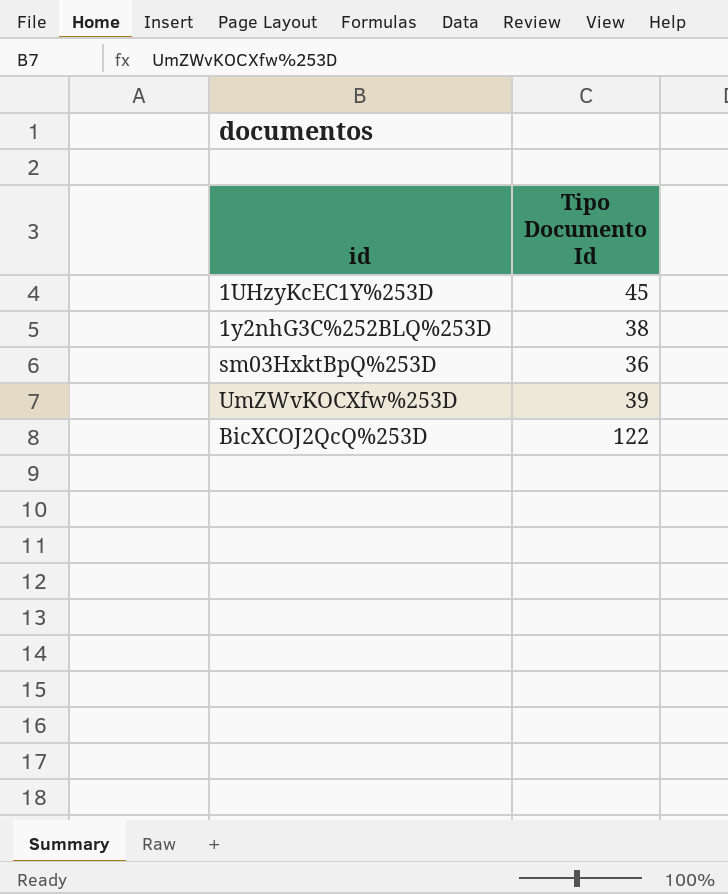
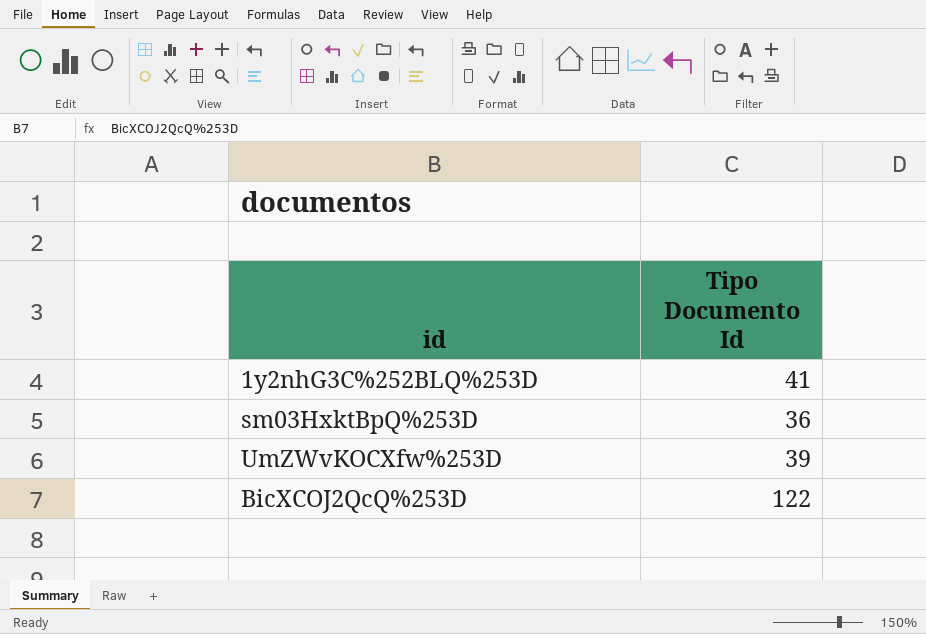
row 1UHzyKcEC1Y%253D: 45 -> none
1y2nhG3C%252BLQ%253D | Tipo Documento Id: 38 -> 41

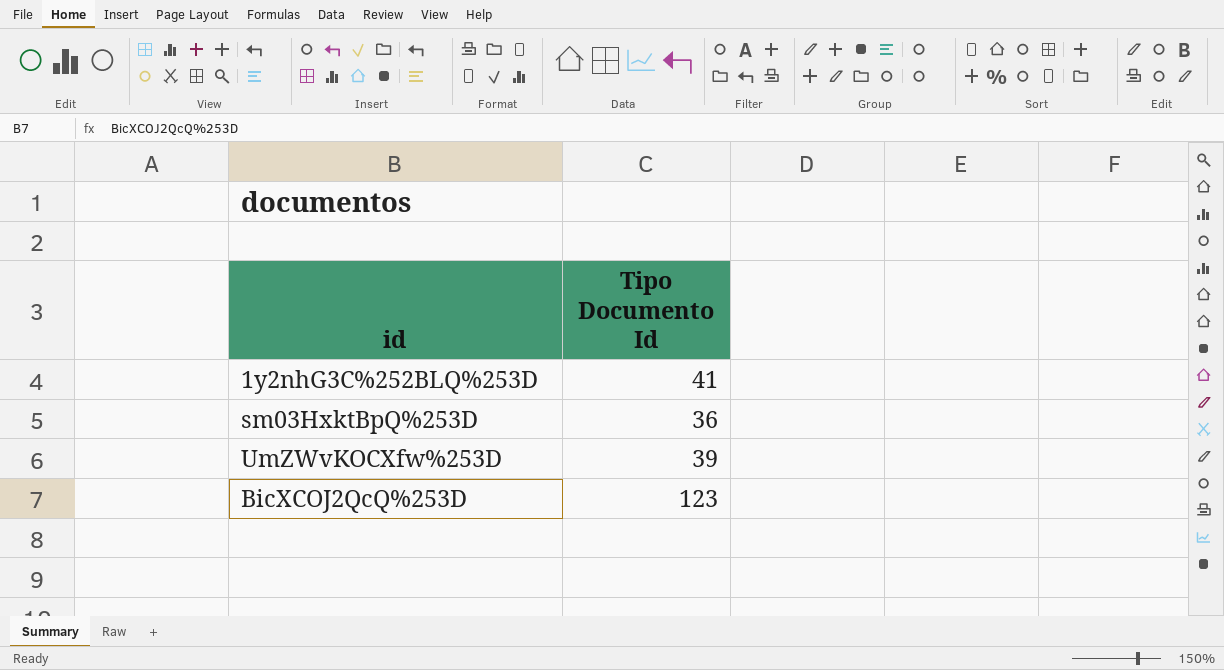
BicXCOJ2QcQ%253D | Tipo Documento Id: 122 -> 123

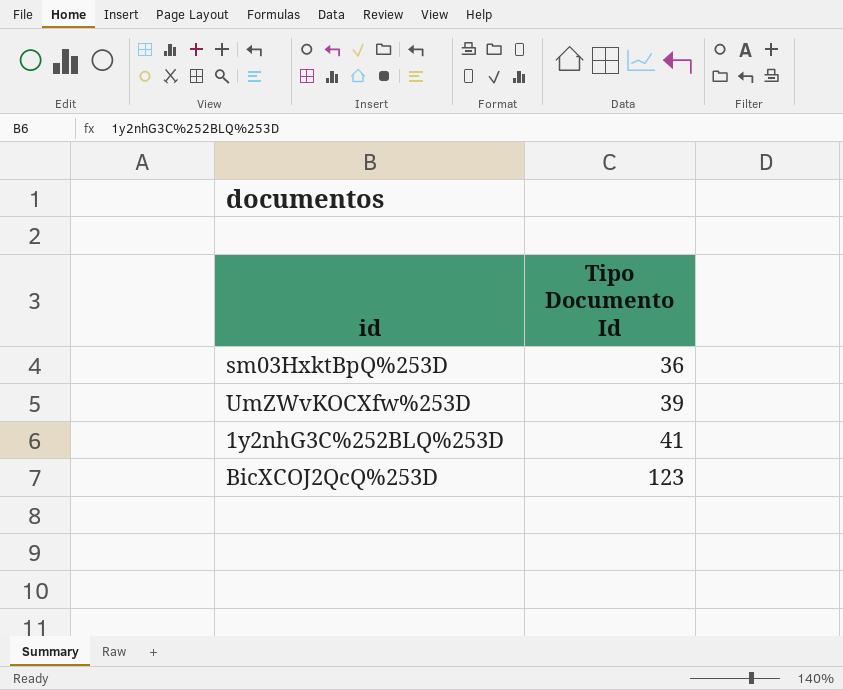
row order: none -> Tipo Documento Id ascending

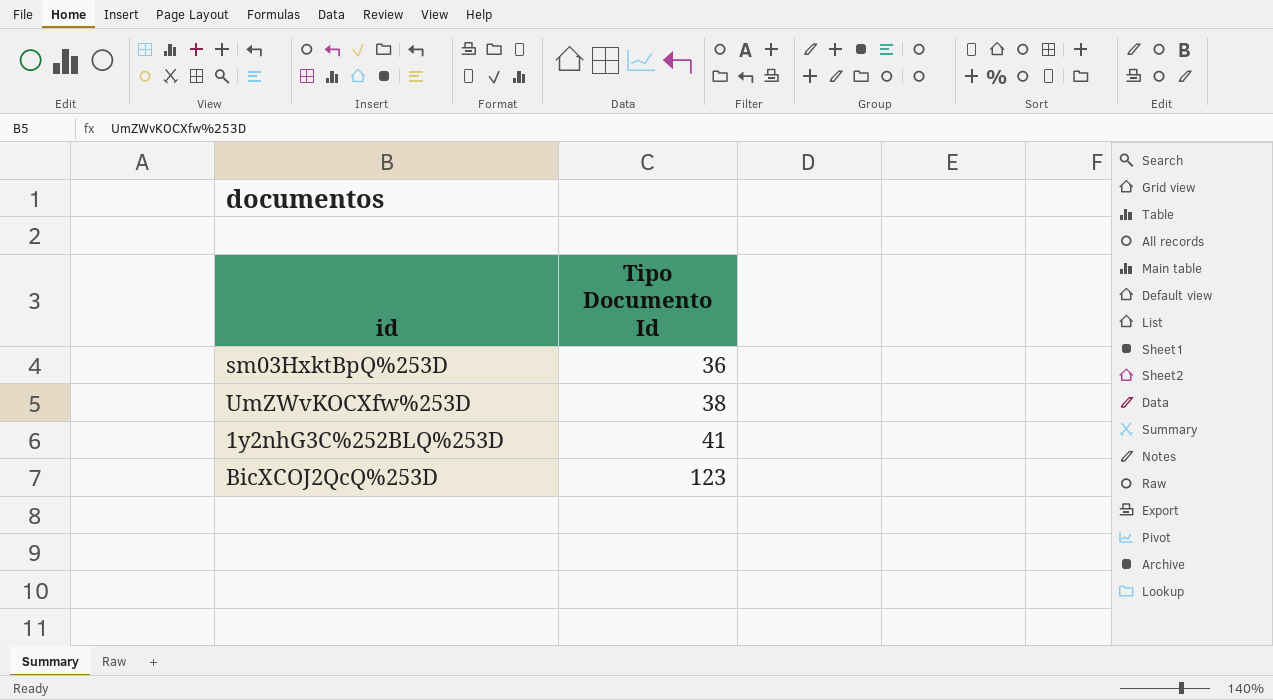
UmZWvKOCXfw%253D | Tipo Documento Id: 39 -> 38

